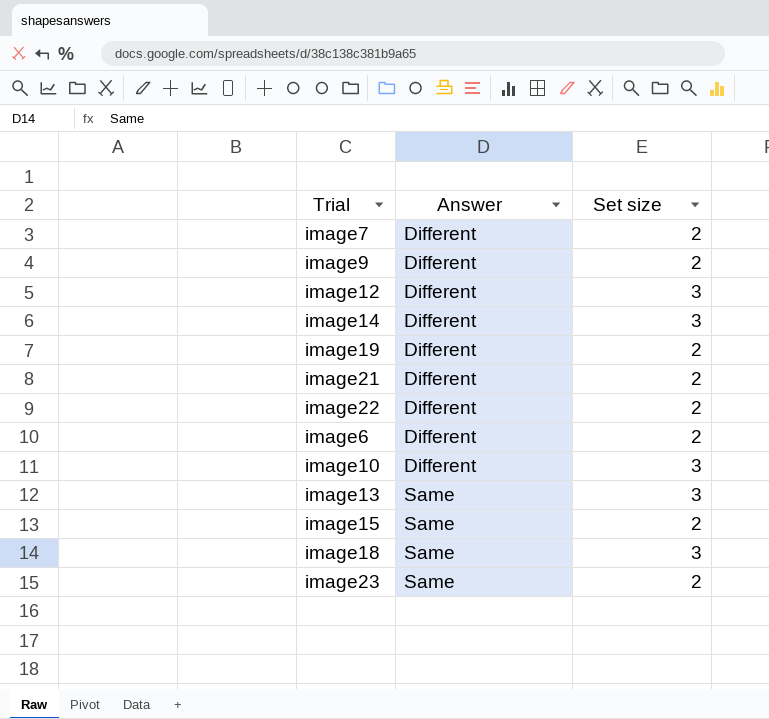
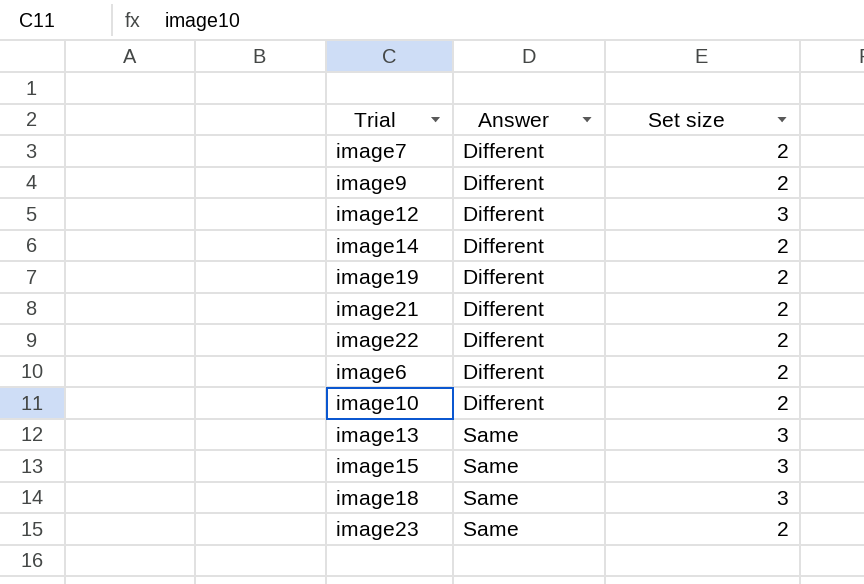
image14 | Set size: 3 -> 2
image10 | Set size: 3 -> 2
image15 | Set size: 2 -> 3

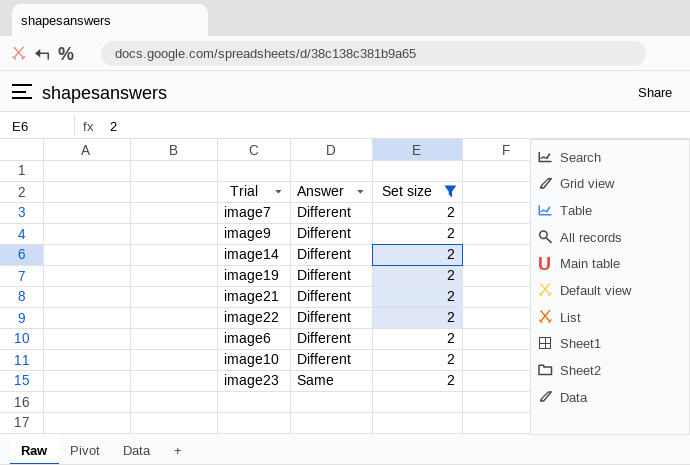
filter: none -> Set size = 2

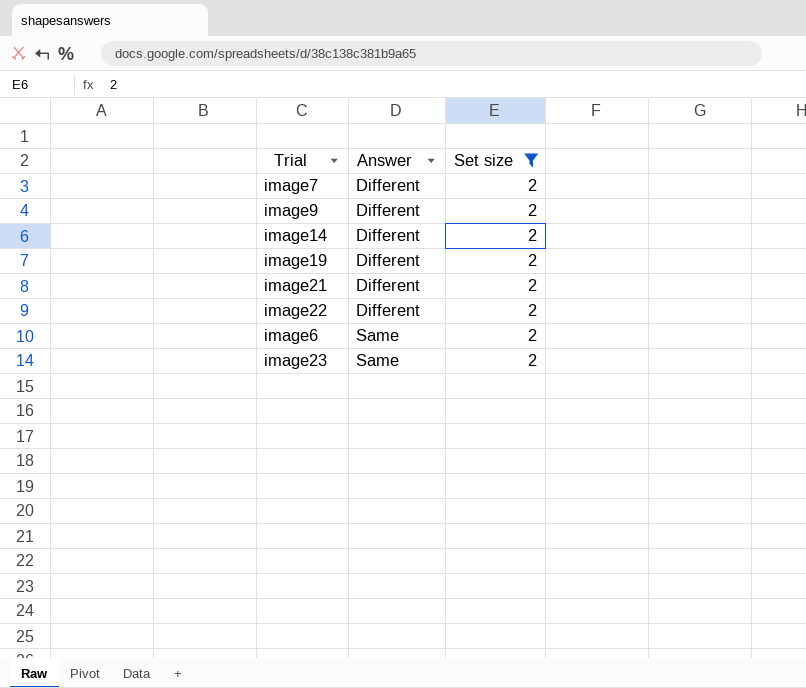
row image10: Different | 2 -> none
image6 | Answer: Different -> Same

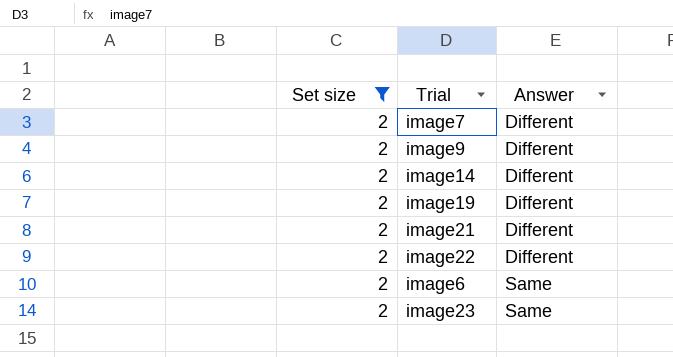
column Set size | position: 3 -> 1

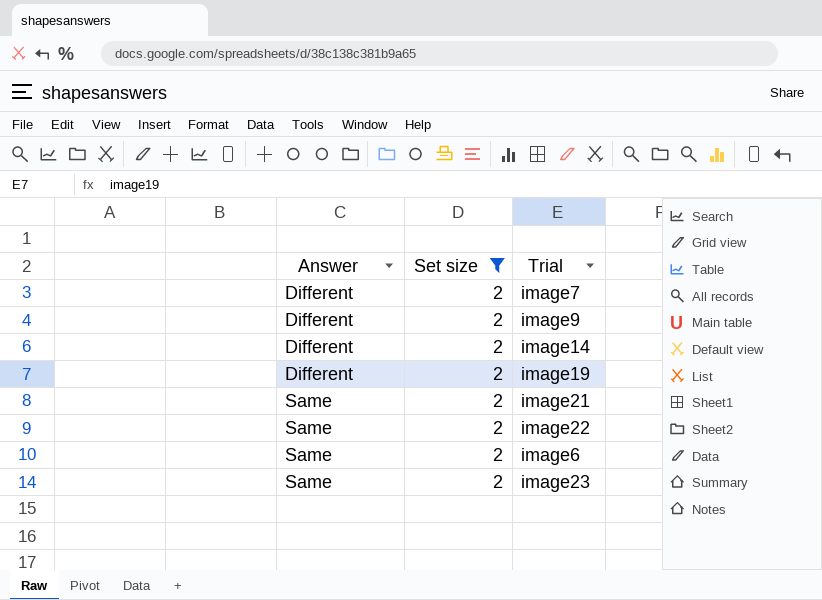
column Answer | position: 3 -> 1
image21 | Answer: Different -> Same
image22 | Answer: Different -> Same

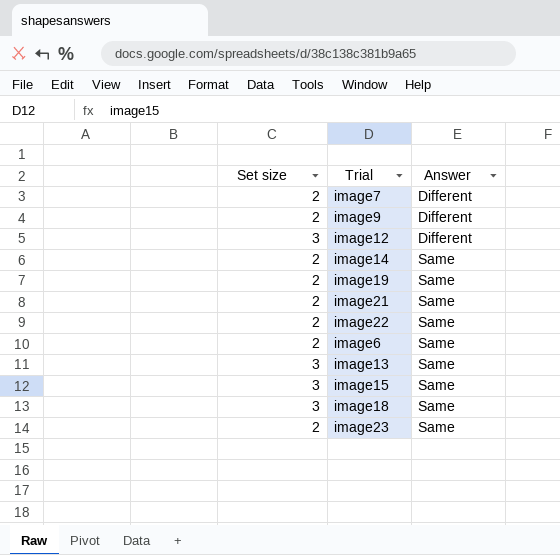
filter: Set size = 2 -> none
column Answer | position: 1 -> 3
image14 | Answer: Different -> Same
image19 | Answer: Different -> Same

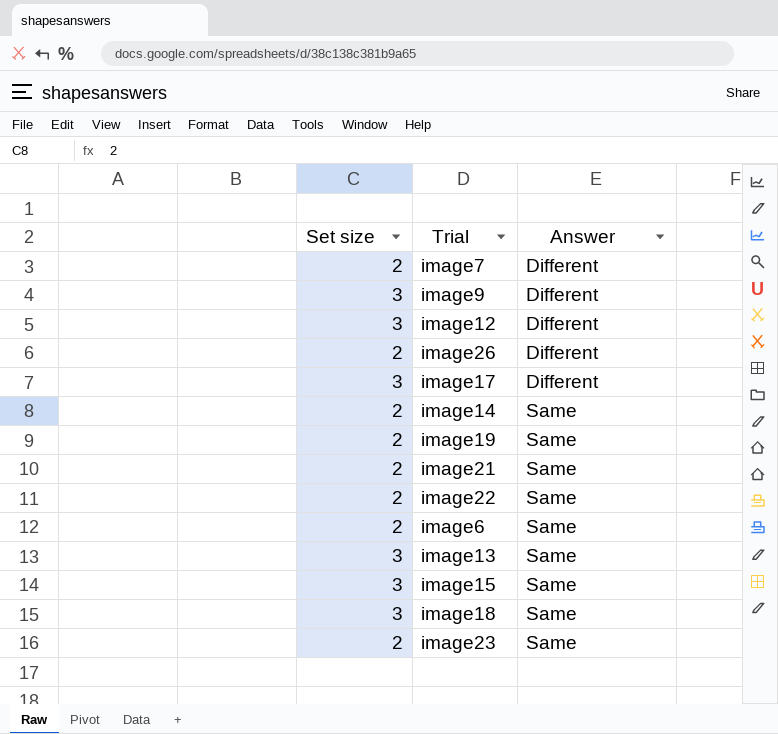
image9 | Set size: 2 -> 3
row image26: none -> 2 | Different
row image17: none -> 3 | Different

